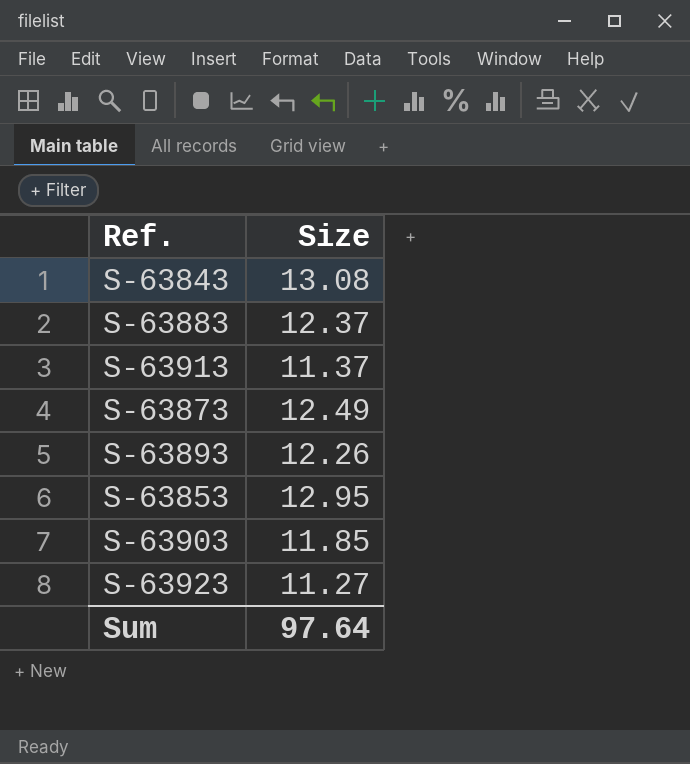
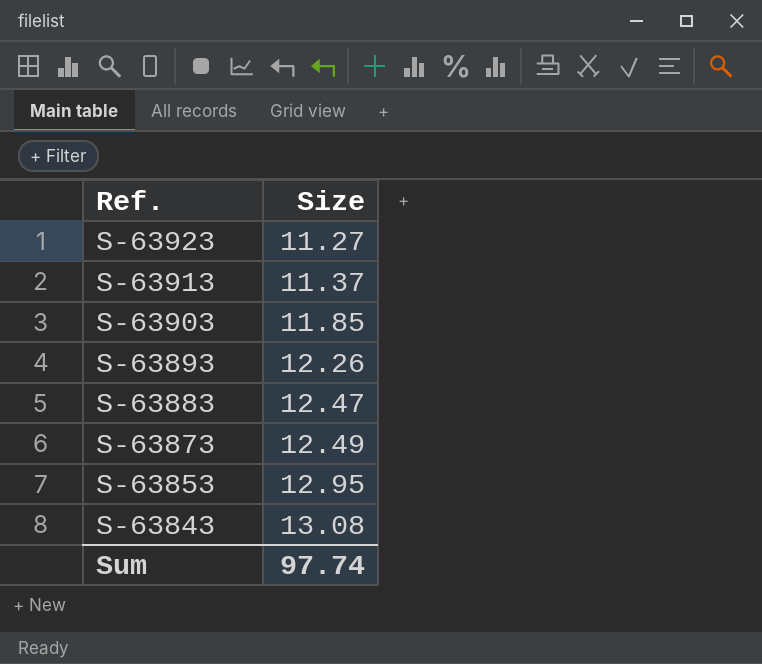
row order: none -> Ref. descending
S-63883 | Size: 12.37 -> 12.47
Sum | Size: 97.64 -> 97.74

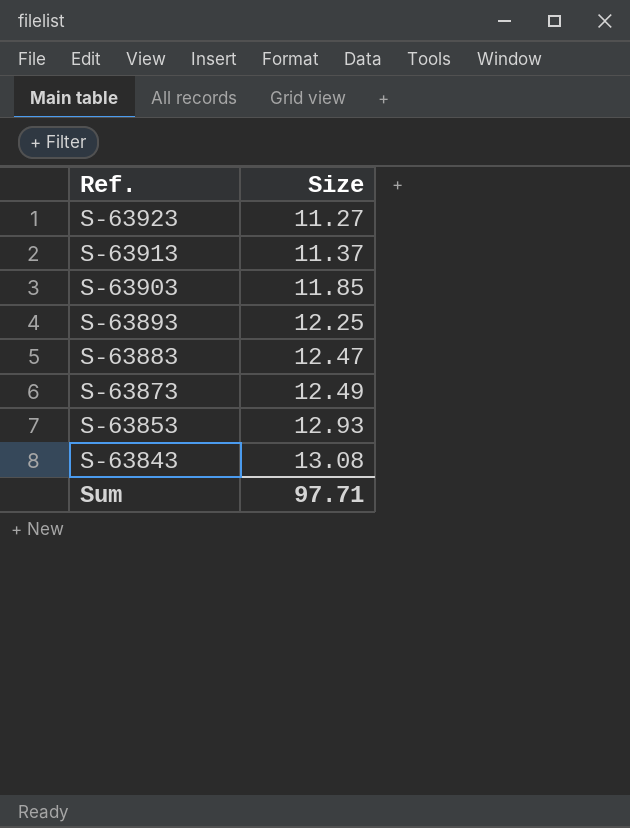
S-63893 | Size: 12.26 -> 12.25
S-63853 | Size: 12.95 -> 12.93
Sum | Size: 97.74 -> 97.71

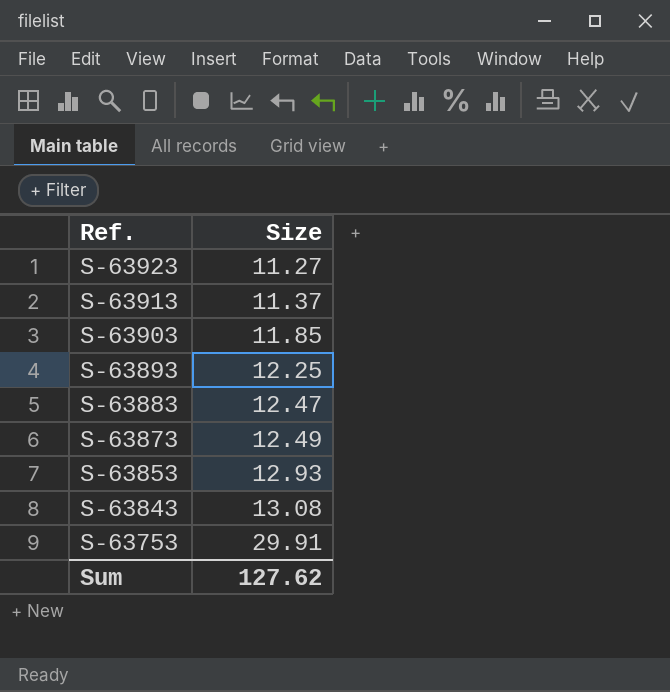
row S-63753: none -> 29.91
Sum | Size: 97.71 -> 127.62

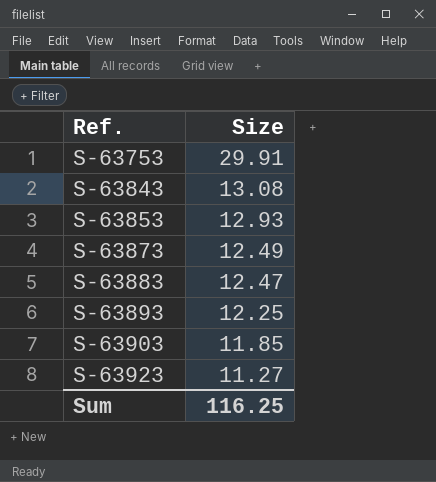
row order: Ref. descending -> Ref. ascending
row S-63913: 11.37 -> none
Sum | Size: 127.62 -> 116.25

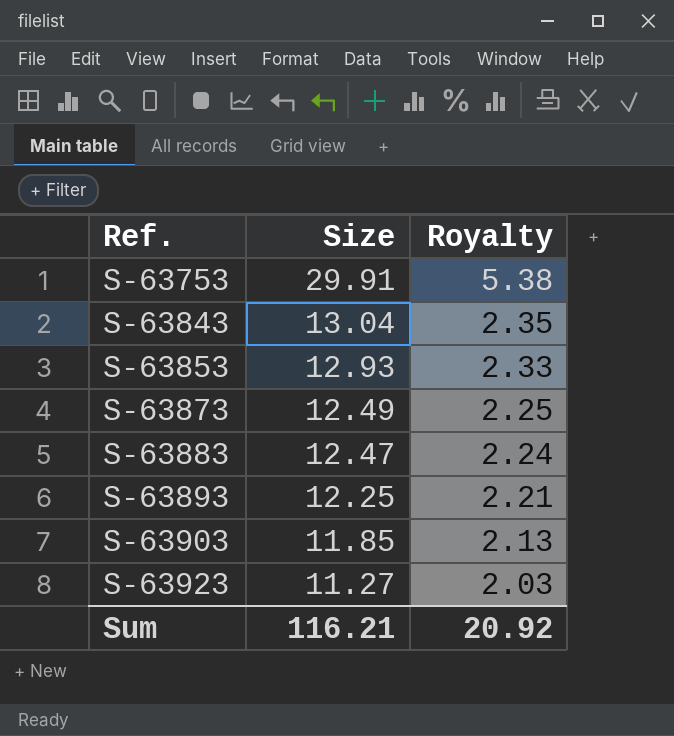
column Royalty | formula: none -> [Size] * 0.18
S-63843 | Size: 13.08 -> 13.04
Sum | Size: 116.25 -> 116.21

